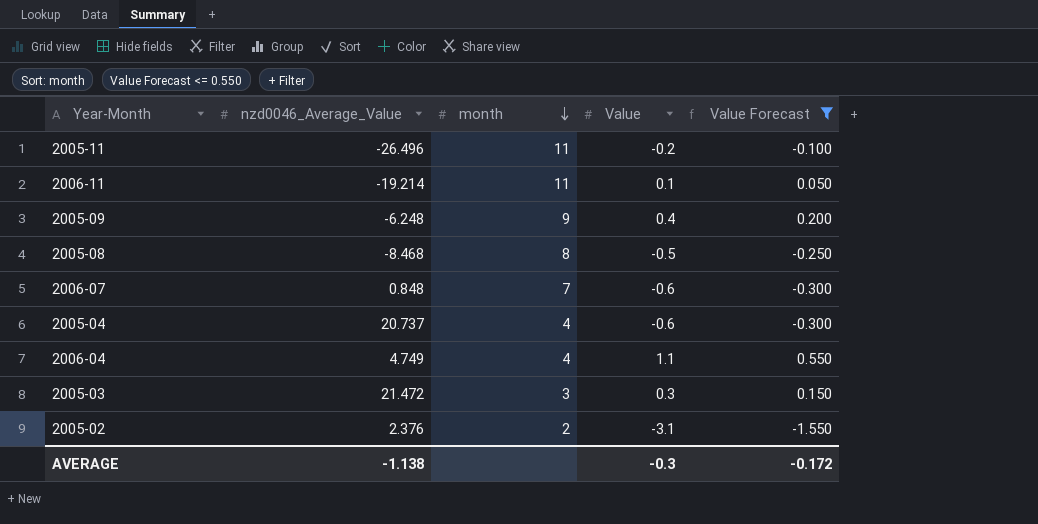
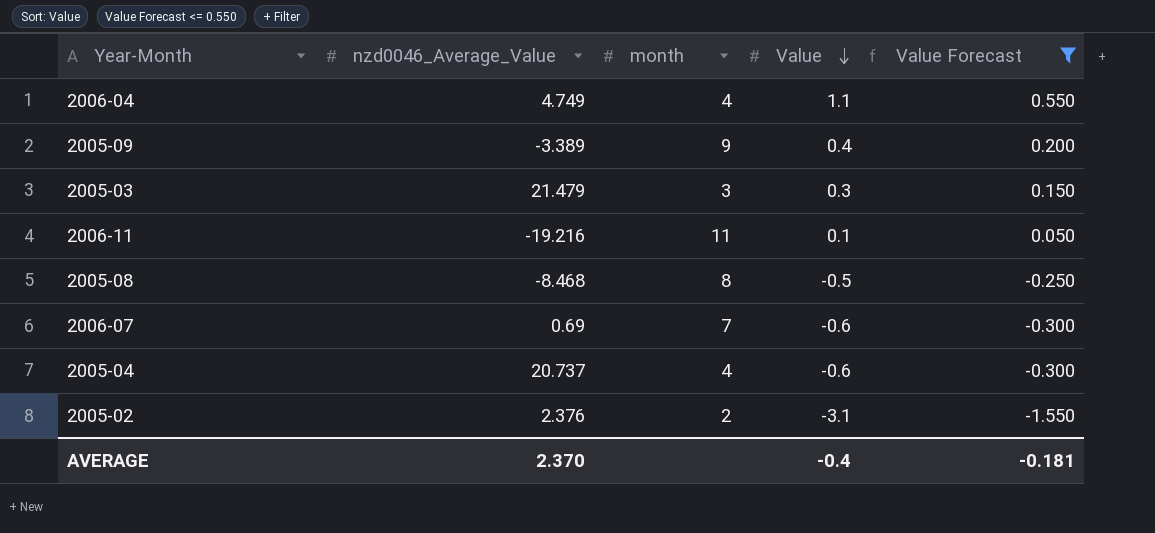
row order: month descending -> Value descending
row 2005-11: -26.496 | 11 | -0.2 | -0.100 -> none
2005-09 | nzd0046_Average_Value: -6.248 -> -3.389
2005-03 | nzd0046_Average_Value: 21.472 -> 21.479
2006-11 | nzd0046_Average_Value: -19.214 -> -19.216
2006-07 | nzd0046_Average_Value: 0.848 -> 0.69
AVERAGE | nzd0046_Average_Value: -1.138 -> 2.370
AVERAGE | Value: -0.3 -> -0.4
AVERAGE | Value Forecast: -0.172 -> -0.181

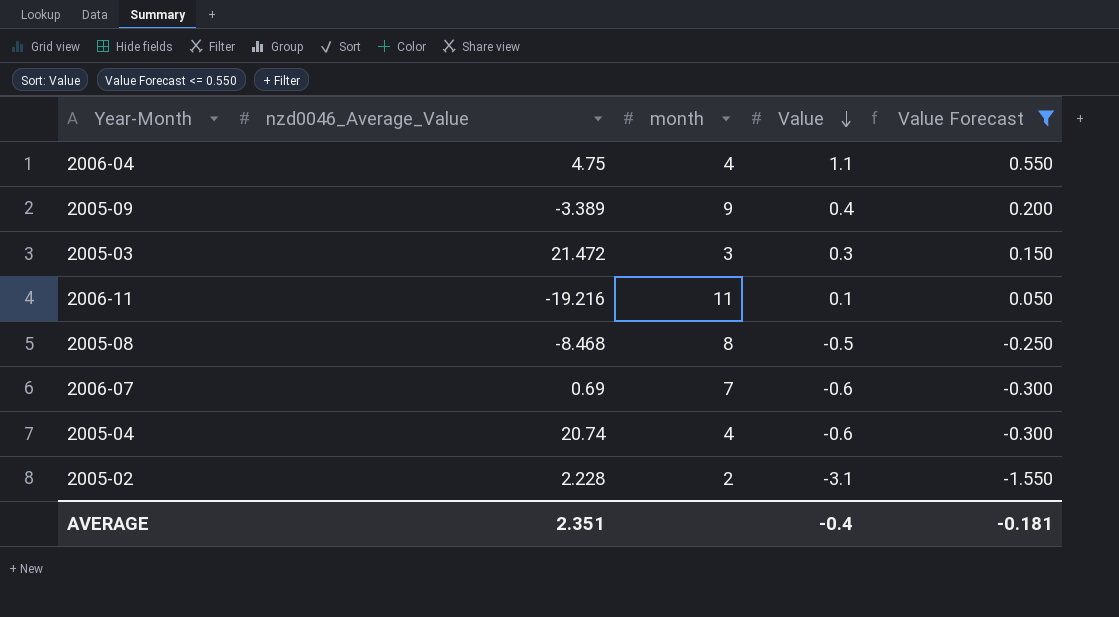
2006-04 | nzd0046_Average_Value: 4.749 -> 4.75
2005-03 | nzd0046_Average_Value: 21.479 -> 21.472
2005-04 | nzd0046_Average_Value: 20.737 -> 20.74
2005-02 | nzd0046_Average_Value: 2.376 -> 2.228
AVERAGE | nzd0046_Average_Value: 2.370 -> 2.351

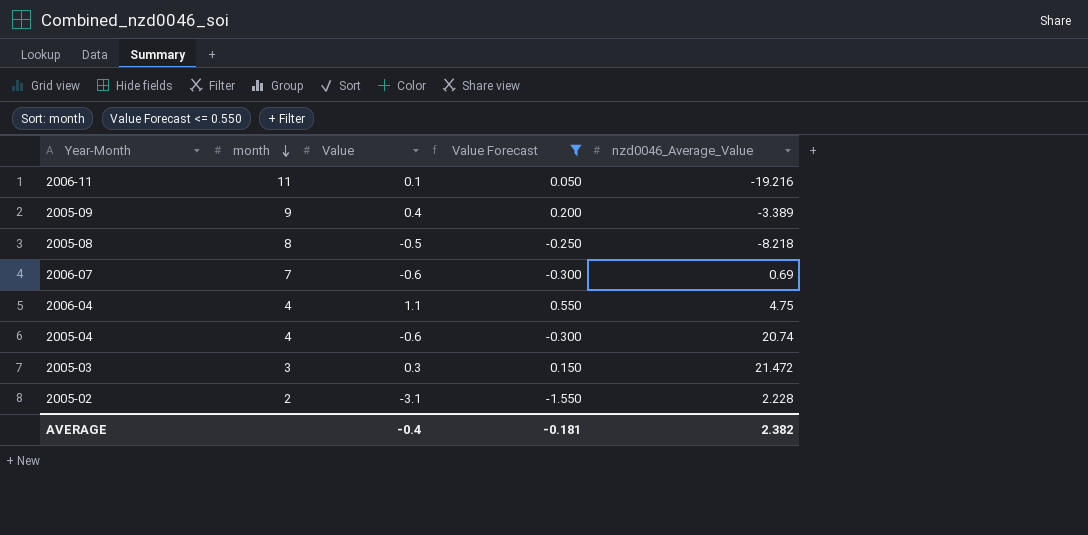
row order: Value descending -> month descending
column nzd0046_Average_Value | position: 2 -> 5
2005-08 | nzd0046_Average_Value: -8.468 -> -8.218
AVERAGE | nzd0046_Average_Value: 2.351 -> 2.382

